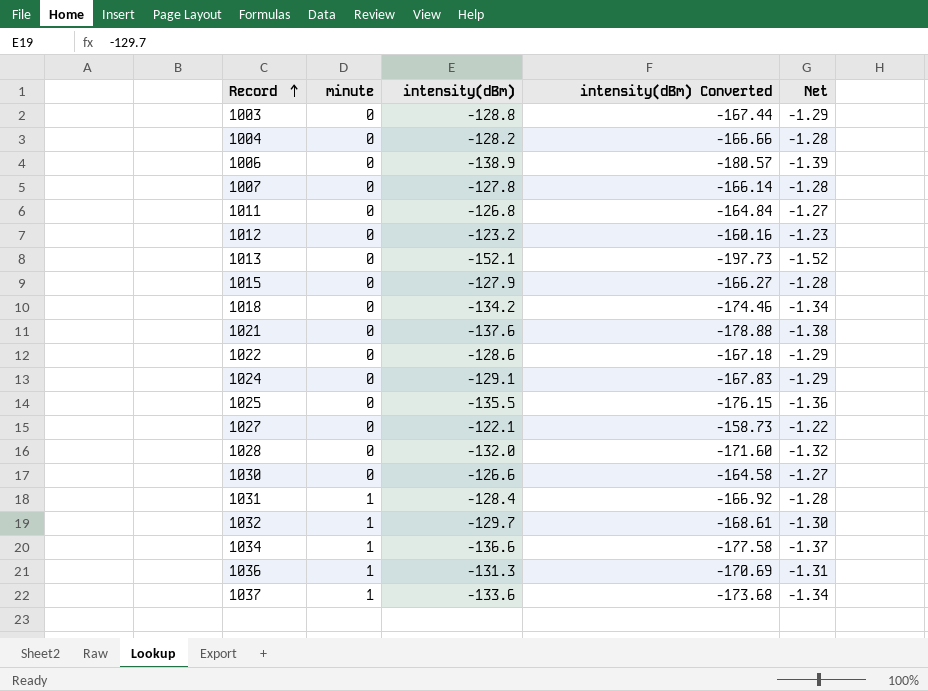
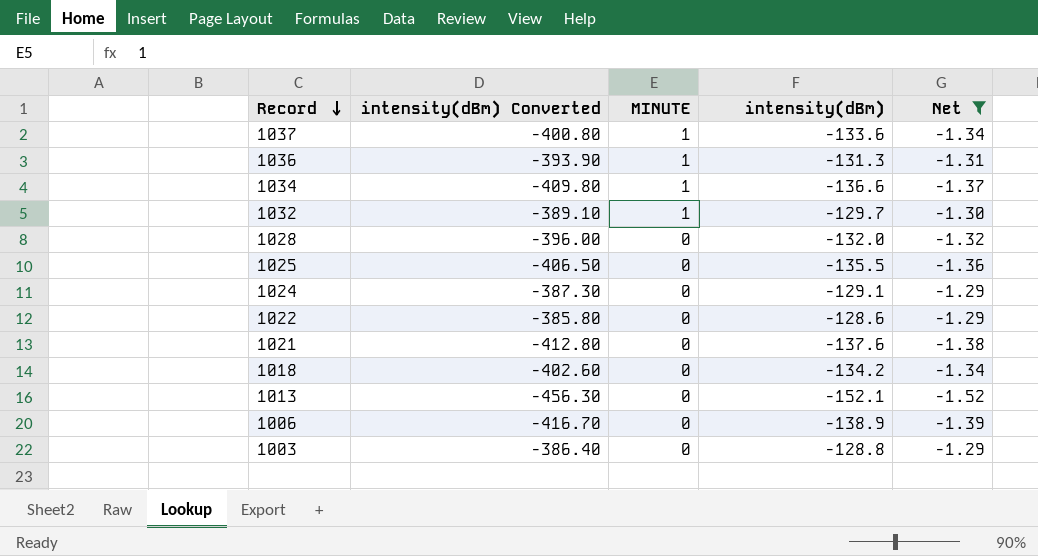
filter: none -> Net <= -1.29
row order: Record ascending -> Record descending
column intensity(dBm) Converted | formula: [intensity(dBm)] * 1.3 -> [intensity(dBm)] * 3
column intensity(dBm) Converted | position: 4 -> 2
column name: minute -> MINUTE

